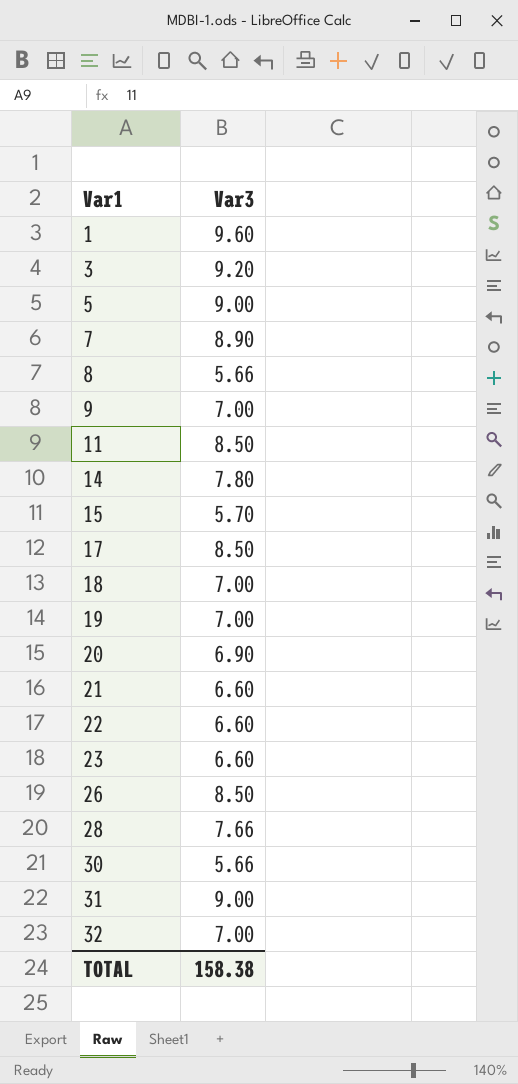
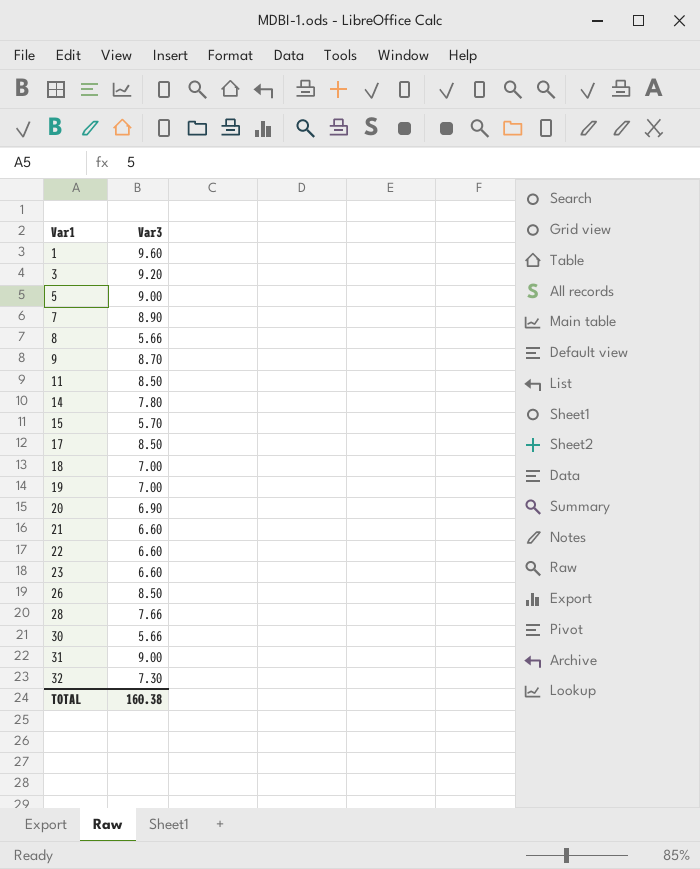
9 | Var3: 7.00 -> 8.70
32 | Var3: 7.00 -> 7.30
TOTAL | Var3: 158.38 -> 160.38

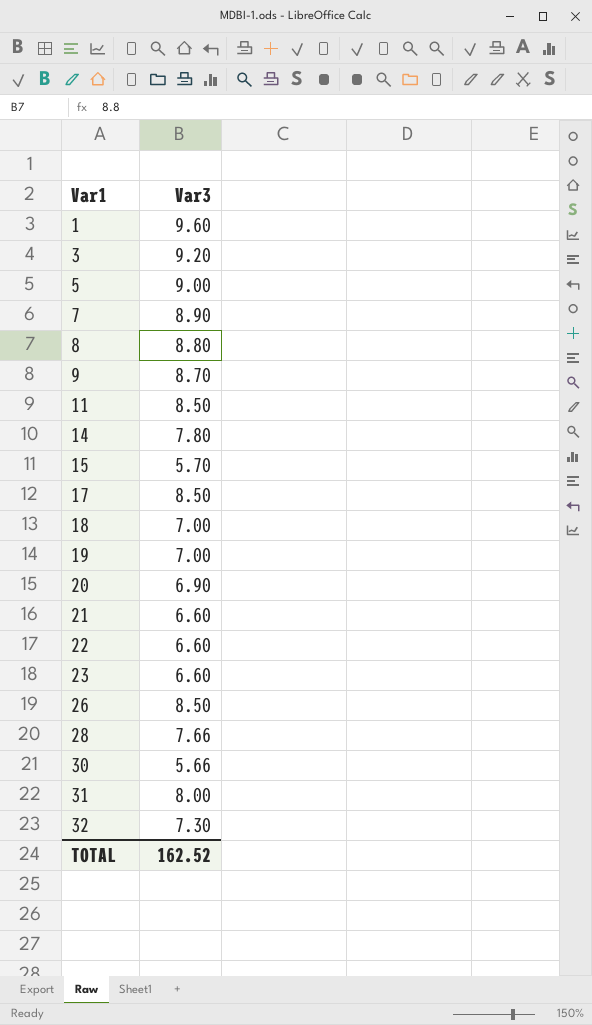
8 | Var3: 5.66 -> 8.80
31 | Var3: 9.00 -> 8.00
TOTAL | Var3: 160.38 -> 162.52

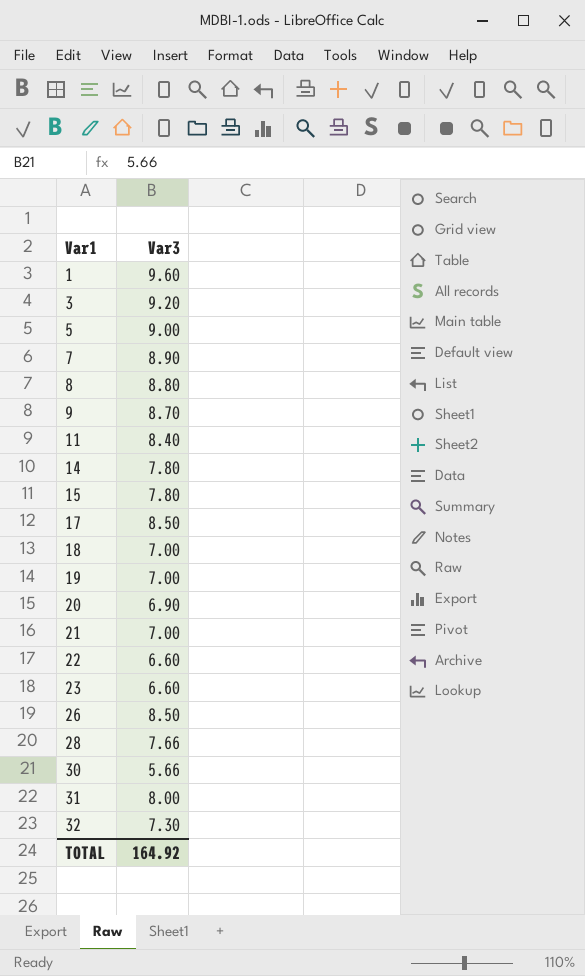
11 | Var3: 8.50 -> 8.40
15 | Var3: 5.70 -> 7.80
21 | Var3: 6.60 -> 7.00
TOTAL | Var3: 162.52 -> 164.92

